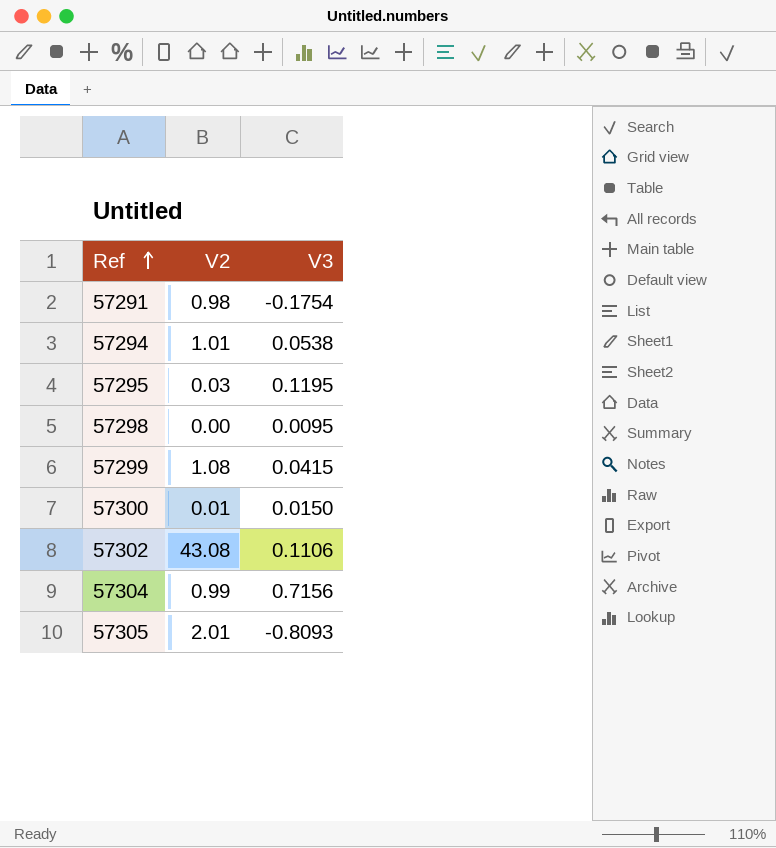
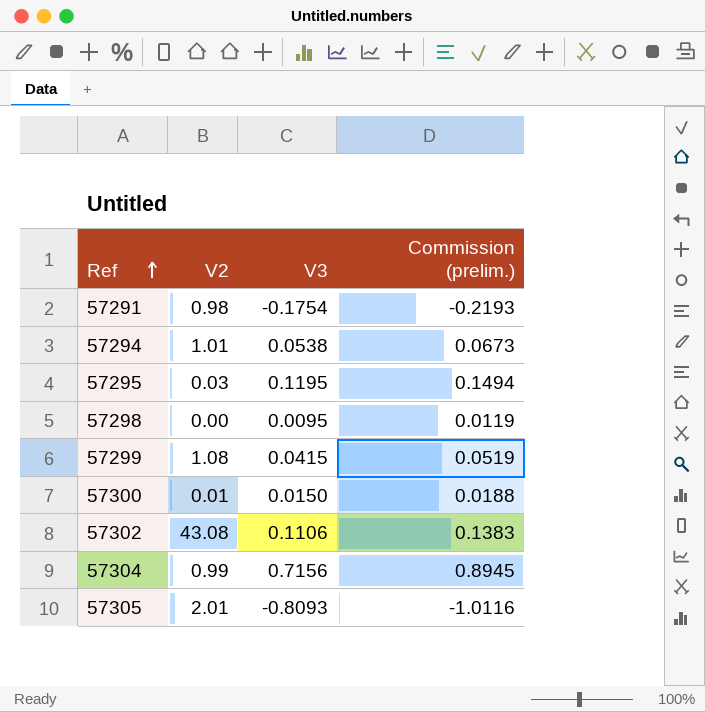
column Commission (prelim.) | formula: none -> [V3] * 1.25

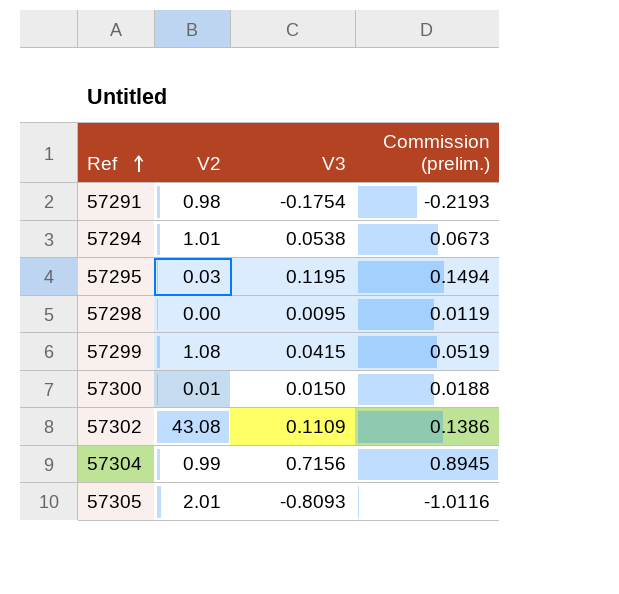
57302 | V3: 0.1106 -> 0.1109
57302 | Commission (prelim.): 0.1383 -> 0.1386

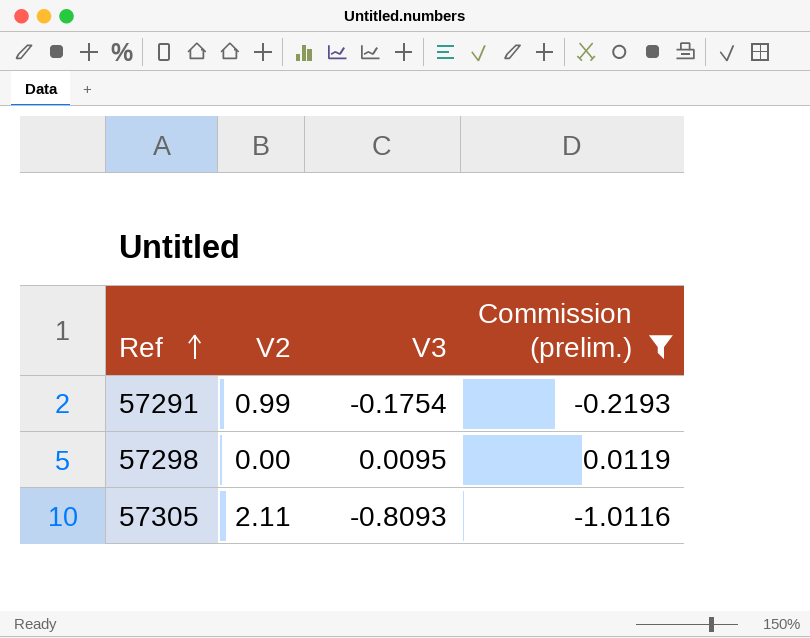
filter: none -> Commission (prelim.) <= 0.0119
57291 | V2: 0.98 -> 0.99
57305 | V2: 2.01 -> 2.11

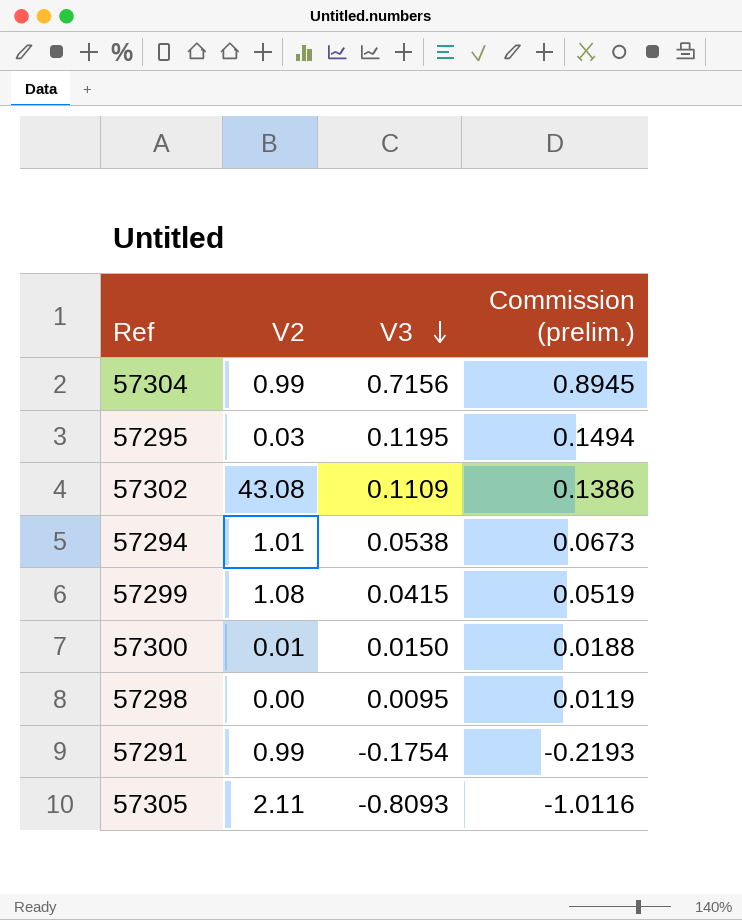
filter: Commission (prelim.) <= 0.0119 -> none
row order: Ref ascending -> V3 descending

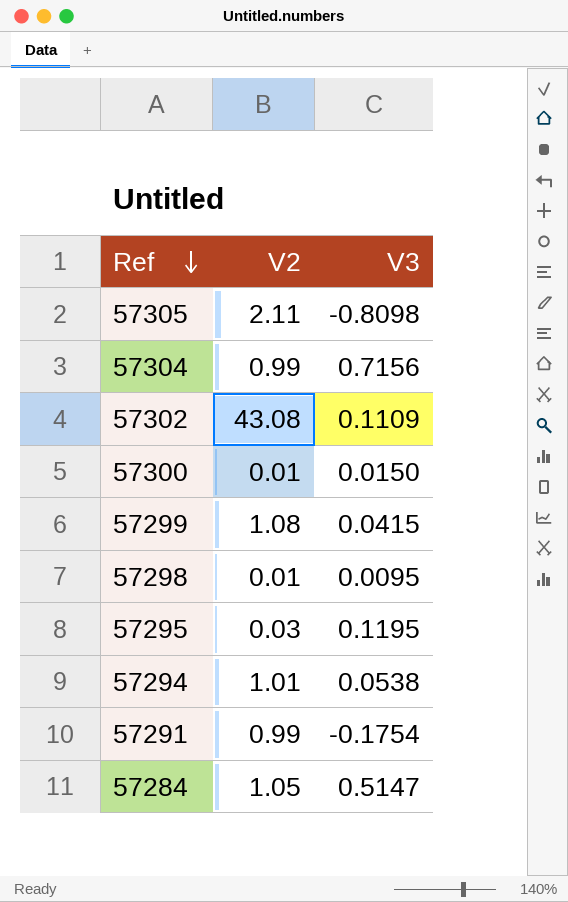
row order: V3 descending -> Ref descending
column Commission (prelim.) | formula: [V3] * 1.25 -> none
57305 | V3: -0.8093 -> -0.8098
57298 | V2: 0.00 -> 0.01
row 57284: none -> 1.05 | 0.5147

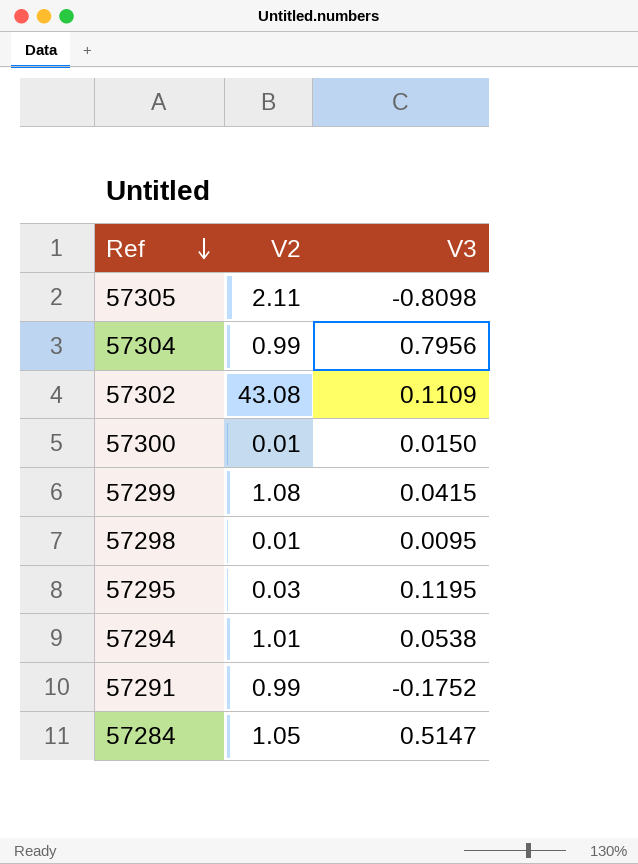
57304 | V3: 0.7156 -> 0.7956
57291 | V3: -0.1754 -> -0.1752

